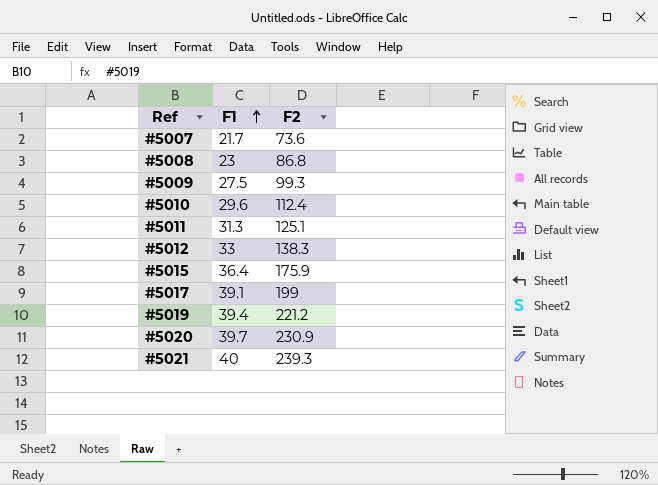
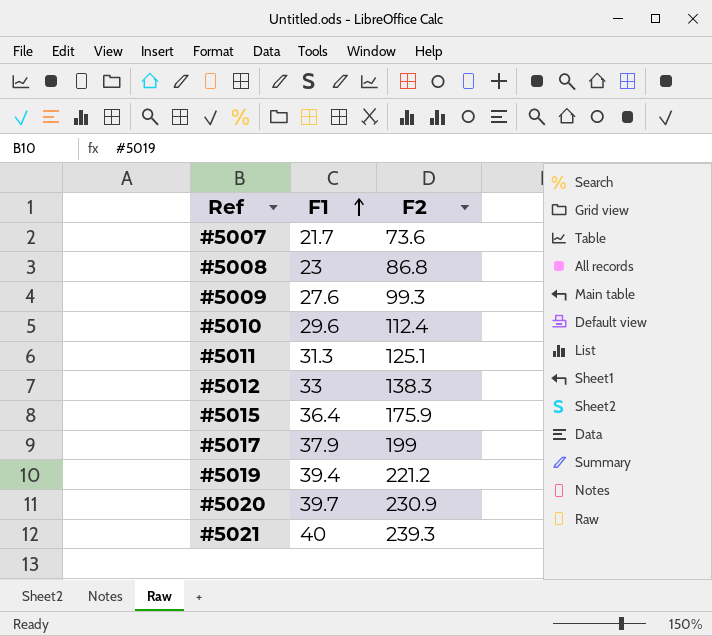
#5009 | F1: 27.5 -> 27.6
#5017 | F1: 39.1 -> 37.9

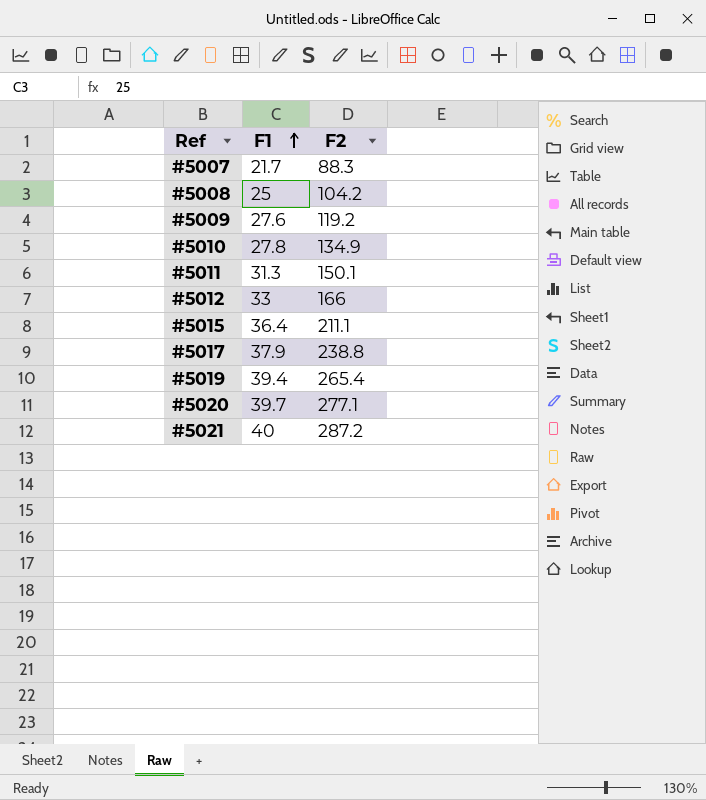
#5007 | F2: 73.6 -> 88.3
#5008 | F1: 23 -> 25
#5008 | F2: 86.8 -> 104.2
#5009 | F2: 99.3 -> 119.2
#5010 | F1: 29.6 -> 27.8
#5010 | F2: 112.4 -> 134.9
#5011 | F2: 125.1 -> 150.1
#5012 | F2: 138.3 -> 166
#5015 | F2: 175.9 -> 211.1
#5017 | F2: 199 -> 238.8
#5019 | F2: 221.2 -> 265.4
#5020 | F2: 230.9 -> 277.1
#5021 | F2: 239.3 -> 287.2

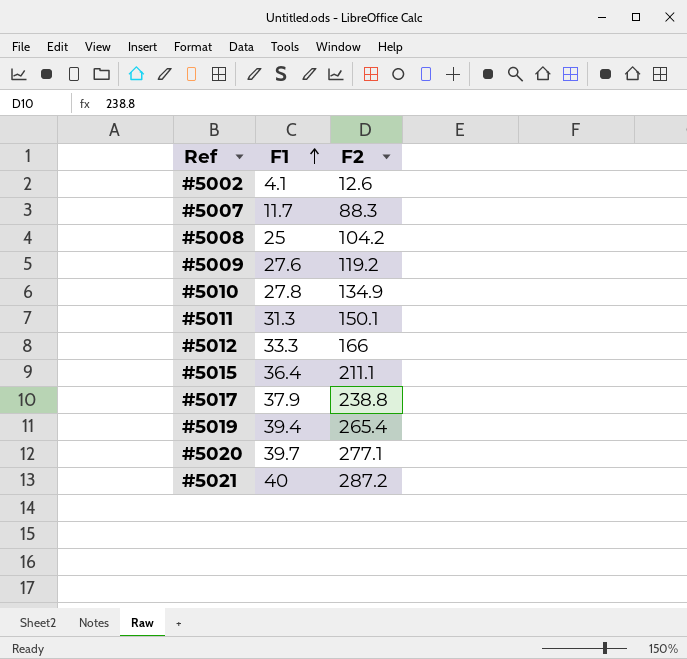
row #5002: none -> 4.1 | 12.6
#5007 | F1: 21.7 -> 11.7
#5012 | F1: 33 -> 33.3

